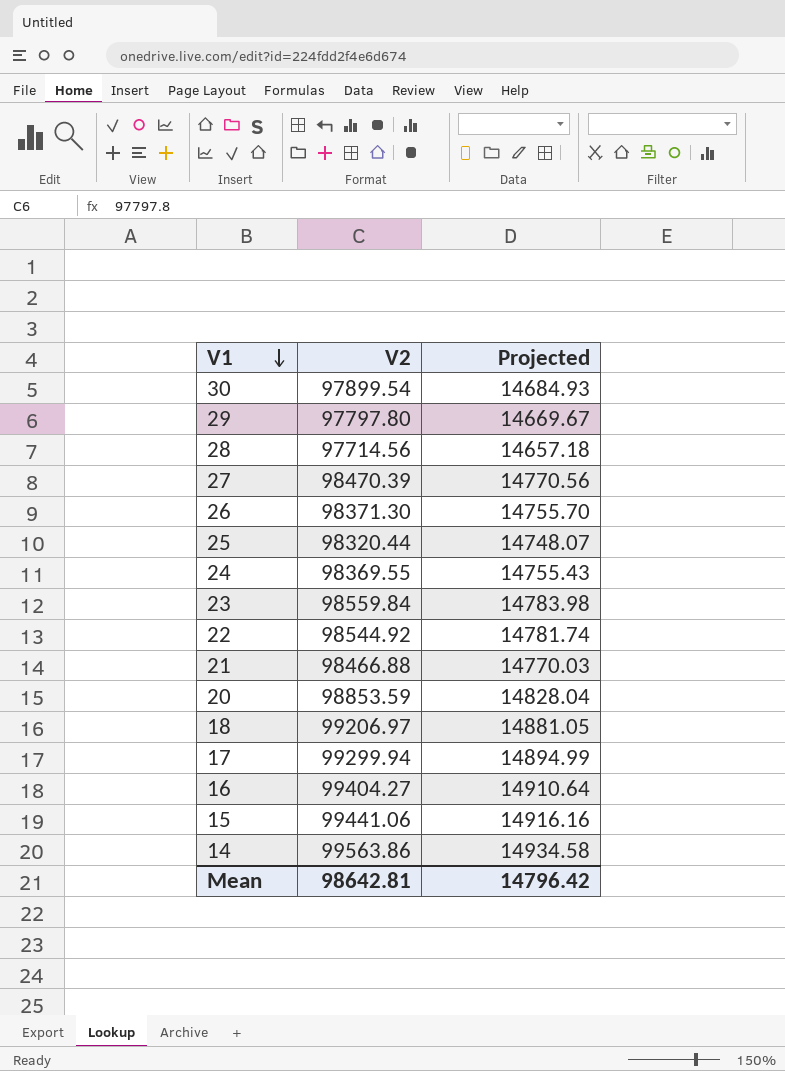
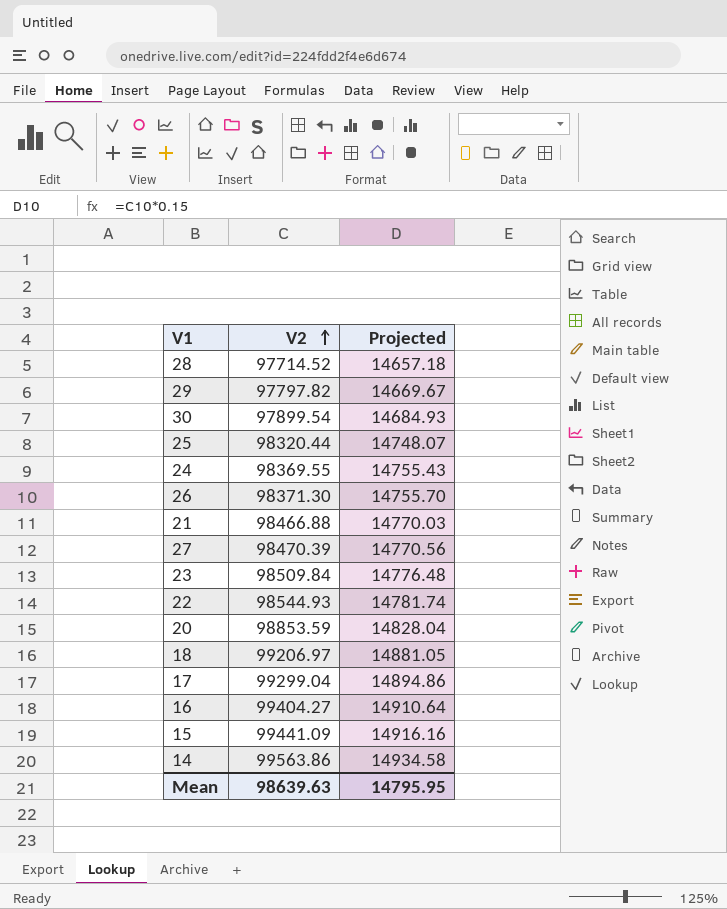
row order: V1 descending -> V2 ascending
28 | V2: 97714.56 -> 97714.52
29 | V2: 97797.80 -> 97797.82
23 | V2: 98559.84 -> 98509.84
23 | Projected: 14783.98 -> 14776.48
22 | V2: 98544.92 -> 98544.93
17 | V2: 99299.94 -> 99299.04
17 | Projected: 14894.99 -> 14894.86
15 | V2: 99441.06 -> 99441.09
Mean | V2: 98642.81 -> 98639.63
Mean | Projected: 14796.42 -> 14795.95

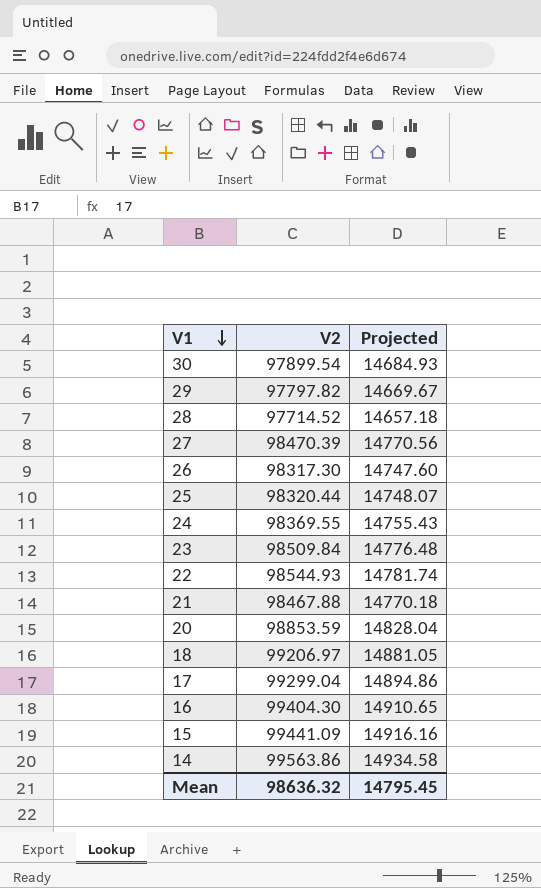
row order: V2 ascending -> V1 descending
26 | V2: 98371.30 -> 98317.30
26 | Projected: 14755.70 -> 14747.60
21 | V2: 98466.88 -> 98467.88
21 | Projected: 14770.03 -> 14770.18
16 | V2: 99404.27 -> 99404.30
16 | Projected: 14910.64 -> 14910.65
Mean | V2: 98639.63 -> 98636.32
Mean | Projected: 14795.95 -> 14795.45

